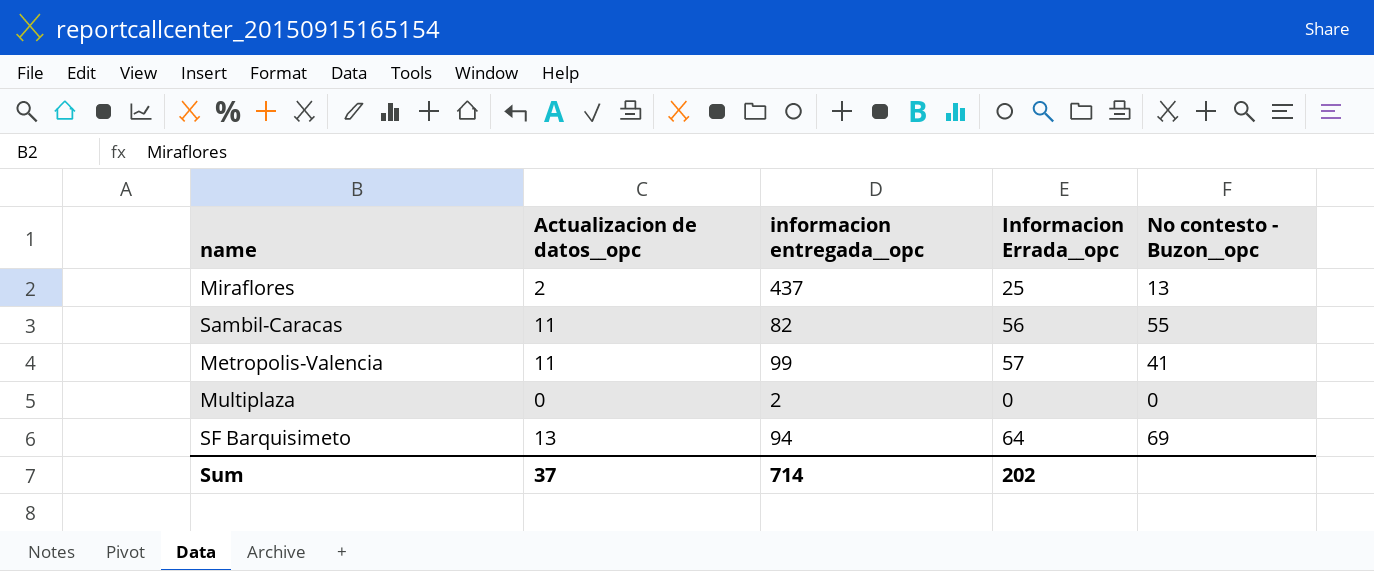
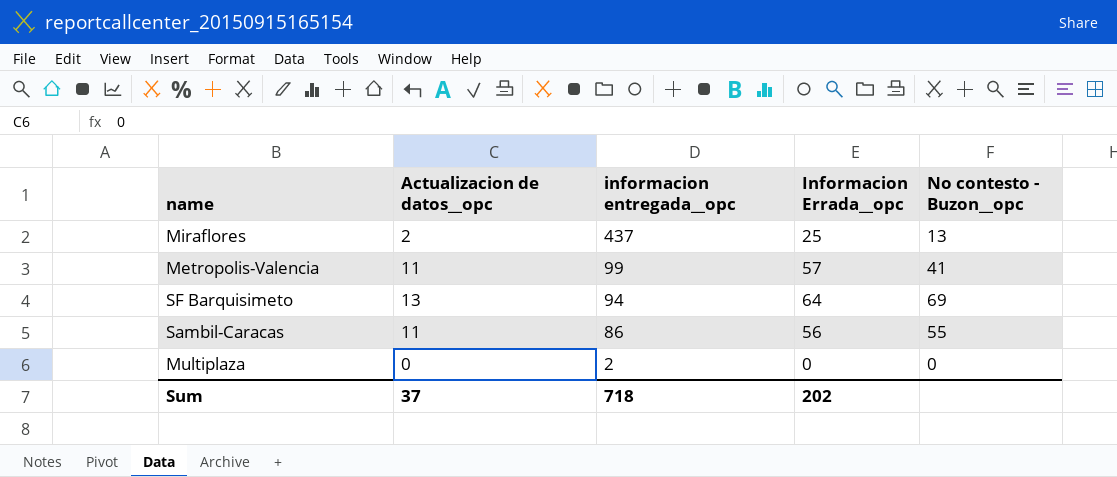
row order: none -> informacion entregada__opc descending
Sambil-Caracas | informacion entregada__opc: 82 -> 86
Sum | informacion entregada__opc: 714 -> 718

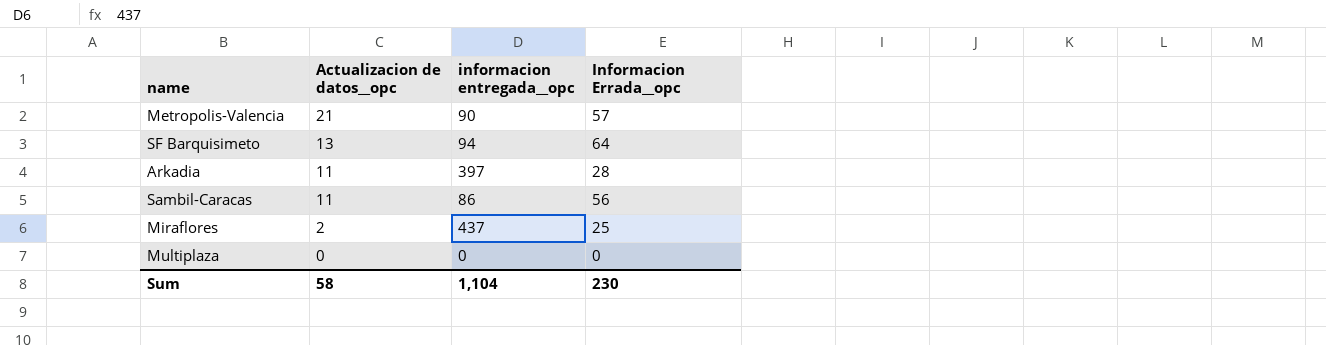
row order: informacion entregada__opc descending -> Actualizacion de datos__opc descending
column No contesto - Buzon__opc | position: 5 -> none
Metropolis-Valencia | Actualizacion de datos__opc: 11 -> 21
Metropolis-Valencia | informacion entregada__opc: 99 -> 90
row Arkadia: none -> 11 | 397 | 28
Multiplaza | informacion entregada__opc: 2 -> 0
Sum | Actualizacion de datos__opc: 37 -> 58
Sum | informacion entregada__opc: 718 -> 1,104
Sum | Informacion Errada__opc: 202 -> 230

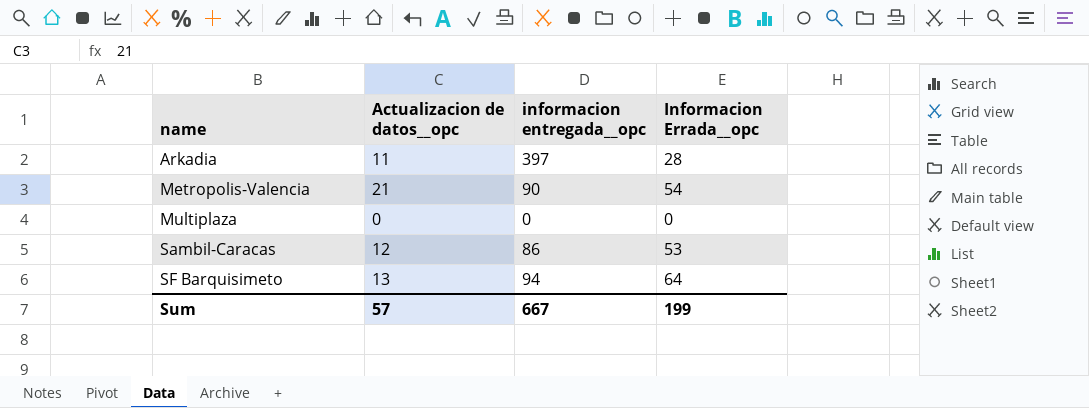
row order: Actualizacion de datos__opc descending -> name ascending
row Miraflores: 2 | 437 | 25 -> none
Metropolis-Valencia | Informacion Errada__opc: 57 -> 54
Sambil-Caracas | Actualizacion de datos__opc: 11 -> 12
Sambil-Caracas | Informacion Errada__opc: 56 -> 53
Sum | Actualizacion de datos__opc: 58 -> 57
Sum | informacion entregada__opc: 1,104 -> 667
Sum | Informacion Errada__opc: 230 -> 199

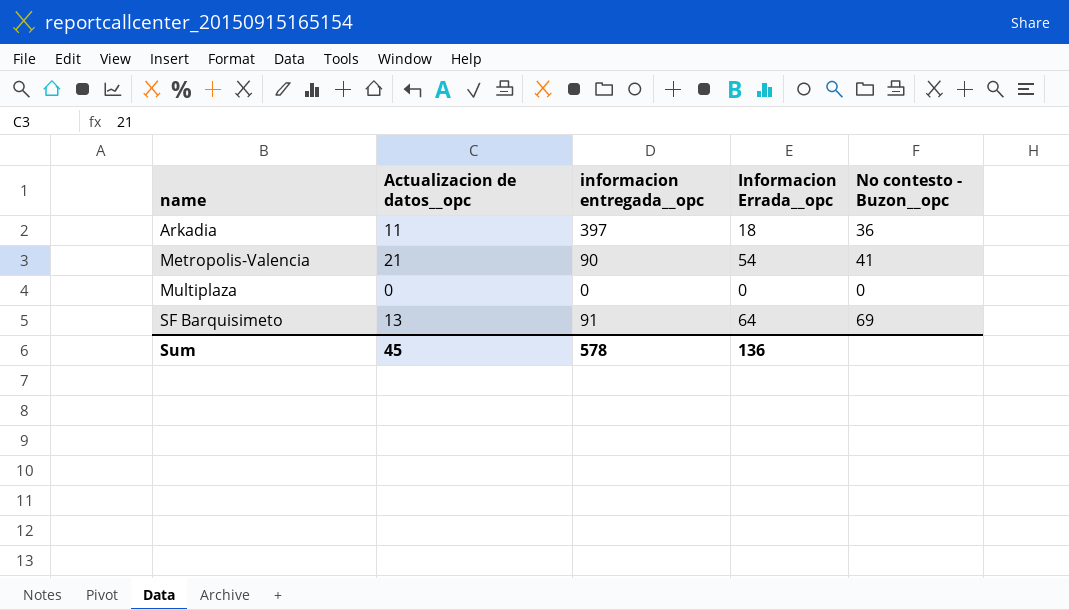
column No contesto - Buzon__opc | position: none -> 5
row Sambil-Caracas: 12 | 86 | 53 -> none
Arkadia | Informacion Errada__opc: 28 -> 18
SF Barquisimeto | informacion entregada__opc: 94 -> 91
Sum | Actualizacion de datos__opc: 57 -> 45
Sum | informacion entregada__opc: 667 -> 578
Sum | Informacion Errada__opc: 199 -> 136

